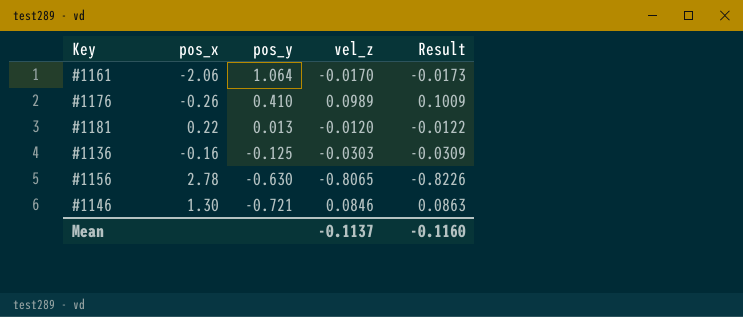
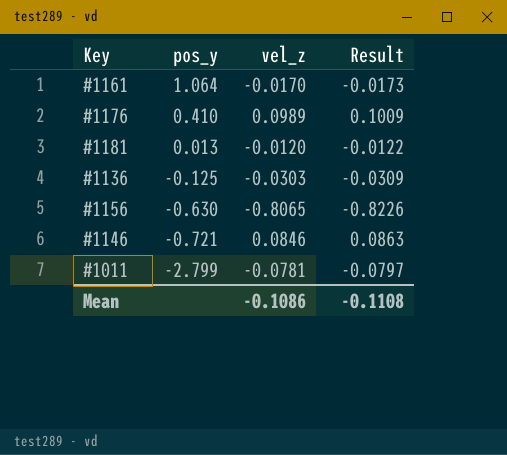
column pos_x | position: 2 -> none
row #1011: none -> -2.799 | -0.0781 | -0.0797
Mean | vel_z: -0.1137 -> -0.1086
Mean | Result: -0.1160 -> -0.1108

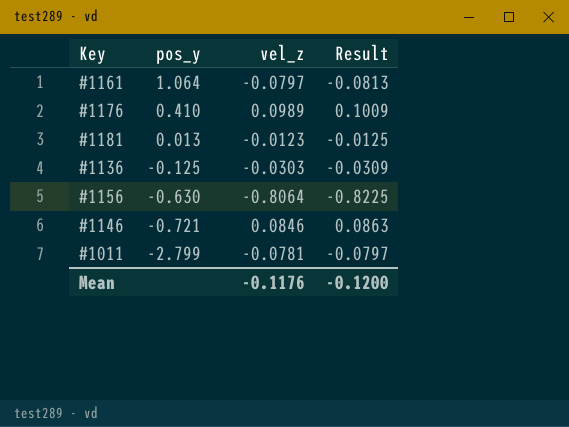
#1161 | vel_z: -0.0170 -> -0.0797
#1161 | Result: -0.0173 -> -0.0813
#1181 | vel_z: -0.0120 -> -0.0123
#1181 | Result: -0.0122 -> -0.0125
#1156 | vel_z: -0.8065 -> -0.8064
#1156 | Result: -0.8226 -> -0.8225
Mean | vel_z: -0.1086 -> -0.1176
Mean | Result: -0.1108 -> -0.1200

